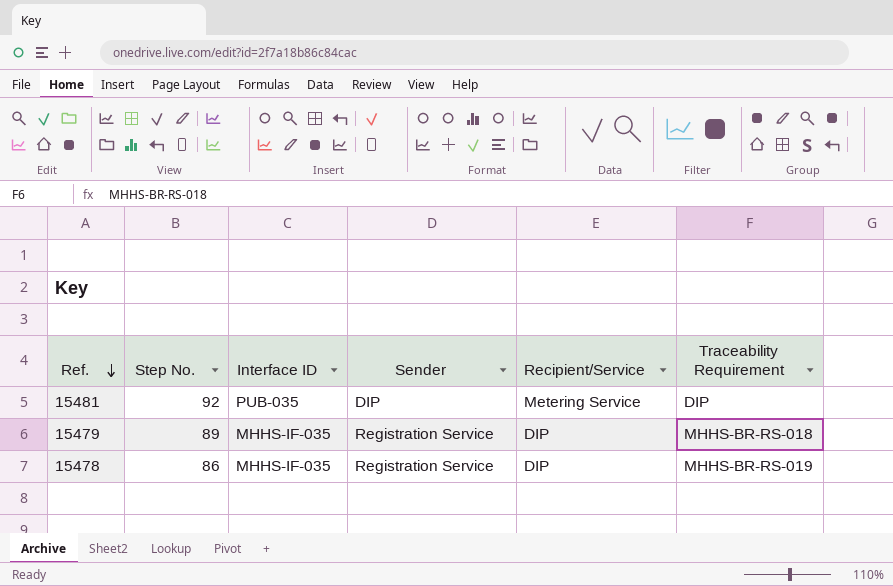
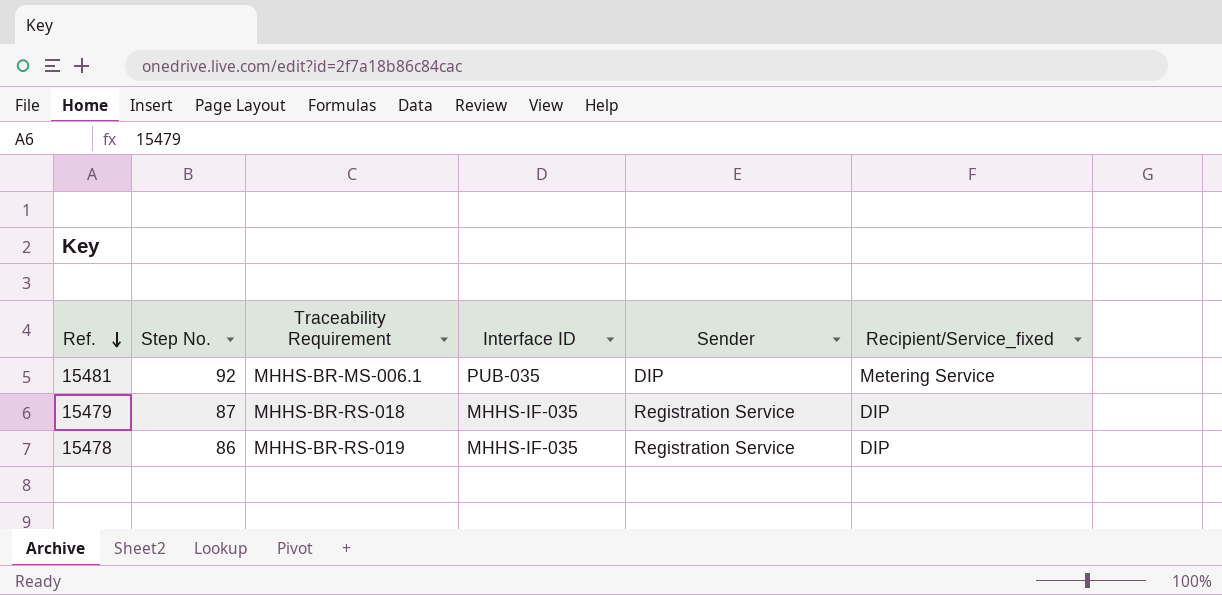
column Traceability Requirement | position: 6 -> 3
column name: Recipient/Service -> Recipient/Service_fixed
15481 | Traceability Requirement: DIP -> MHHS-BR-MS-006.1
15479 | Step No.: 89 -> 87

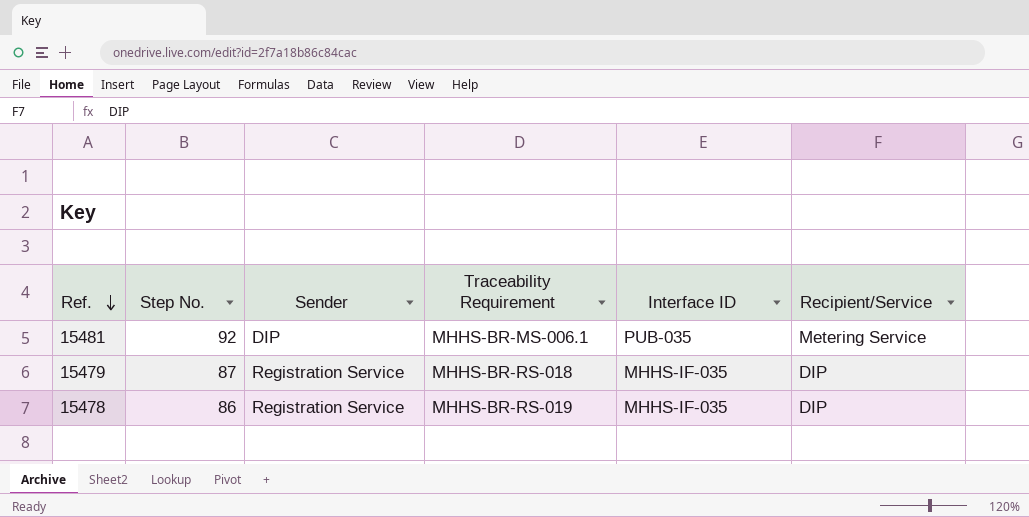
column Sender | position: 5 -> 3
column name: Recipient/Service_fixed -> Recipient/Service

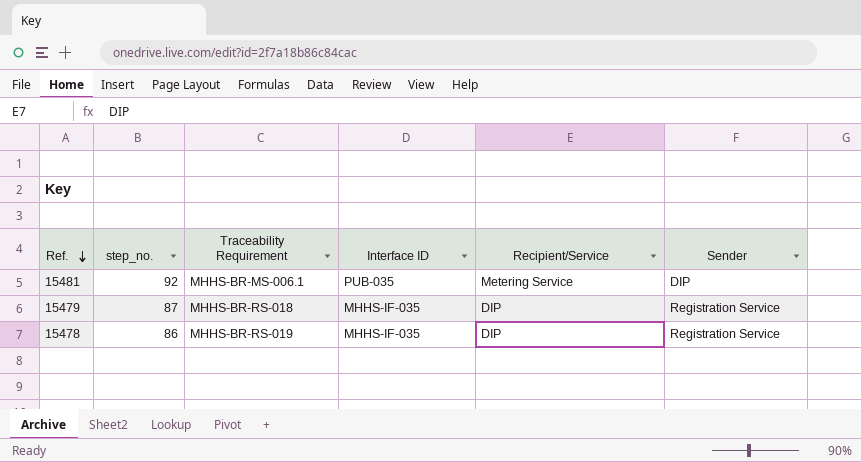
column name: Step No. -> step_no.
column Sender | position: 3 -> 6

